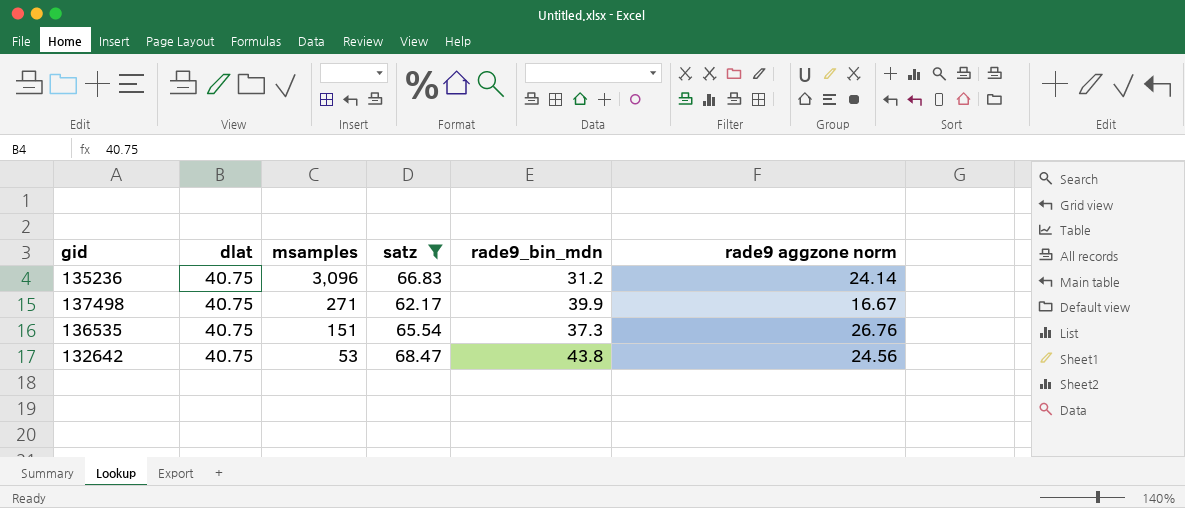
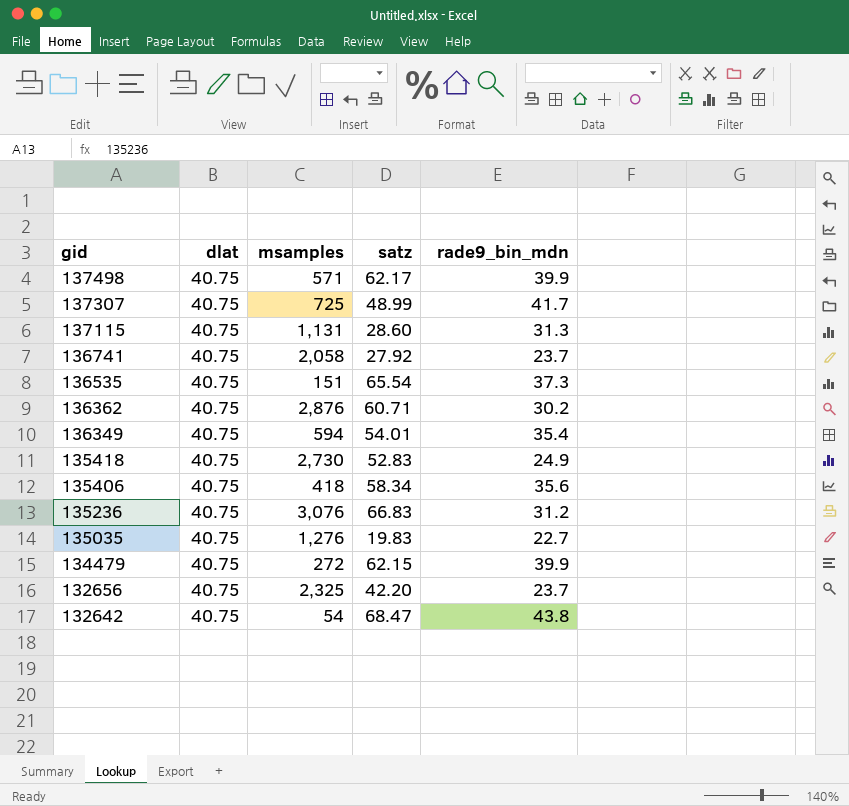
filter: satz >= 62.17 -> none
row order: msamples descending -> gid descending
column rade9 aggzone norm | position: 6 -> none
137498 | msamples: 271 -> 571
135236 | msamples: 3,096 -> 3,076
132642 | msamples: 53 -> 54

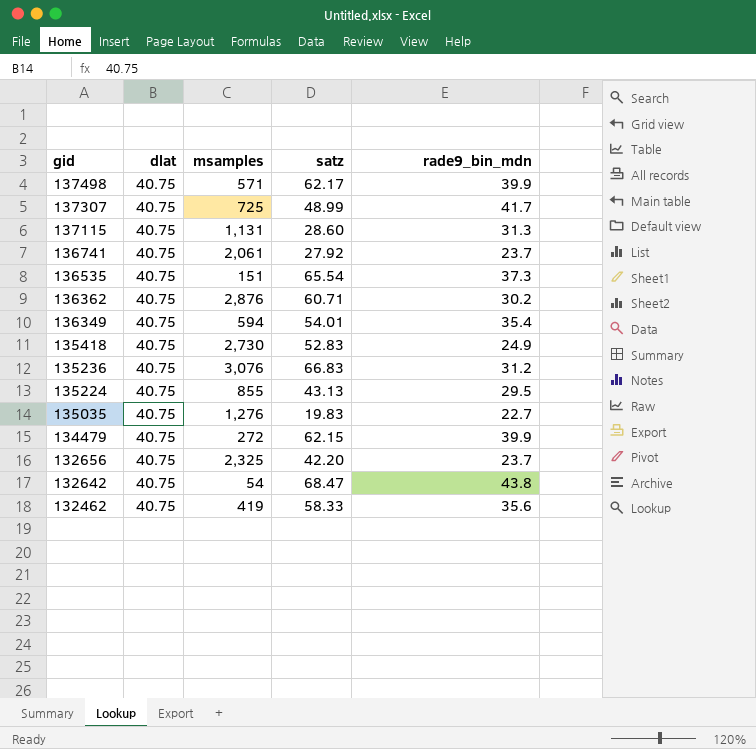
row 135406: 40.75 | 418 | 58.34 | 35.6 -> none
136741 | msamples: 2,058 -> 2,061
row 135224: none -> 40.75 | 855 | 43.13 | 29.5
row 132462: none -> 40.75 | 419 | 58.33 | 35.6

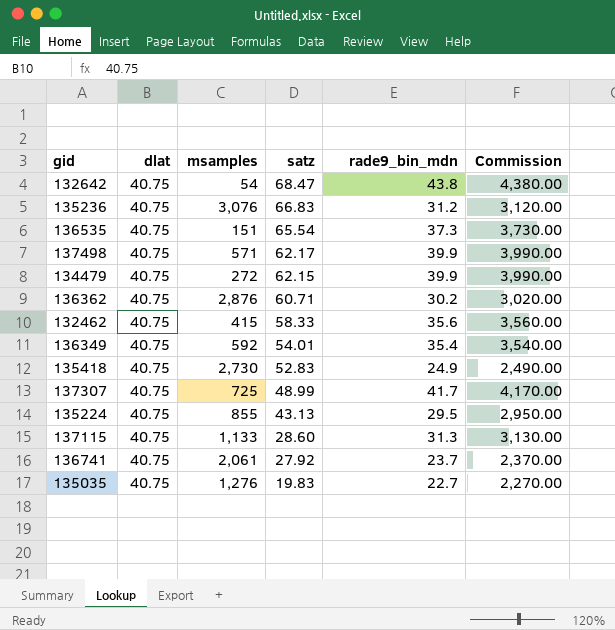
row order: gid descending -> satz descending
column Commission | formula: none -> [rade9_bin_mdn] * 100
row 132656: 40.75 | 2,325 | 42.20 | 23.7 -> none
132462 | msamples: 419 -> 415
136349 | msamples: 594 -> 592
137115 | msamples: 1,131 -> 1,133

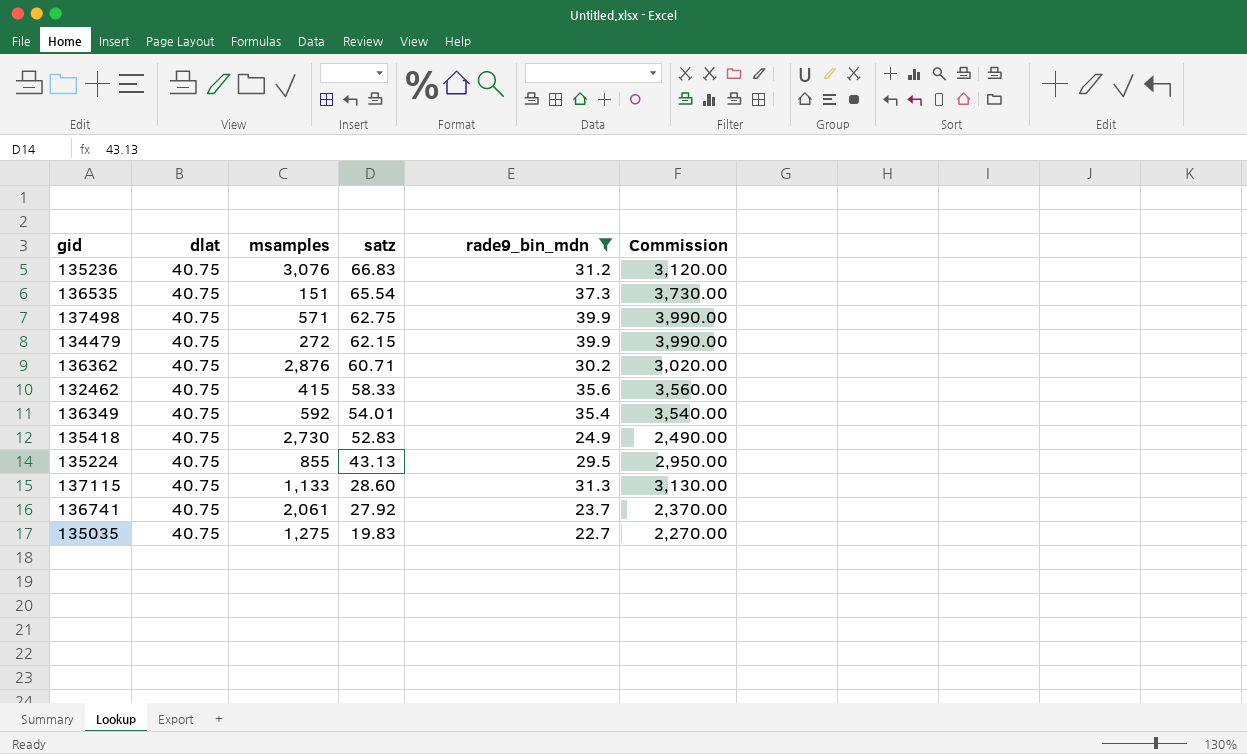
filter: none -> rade9_bin_mdn <= 39.9
137498 | satz: 62.17 -> 62.75
135035 | msamples: 1,276 -> 1,275

